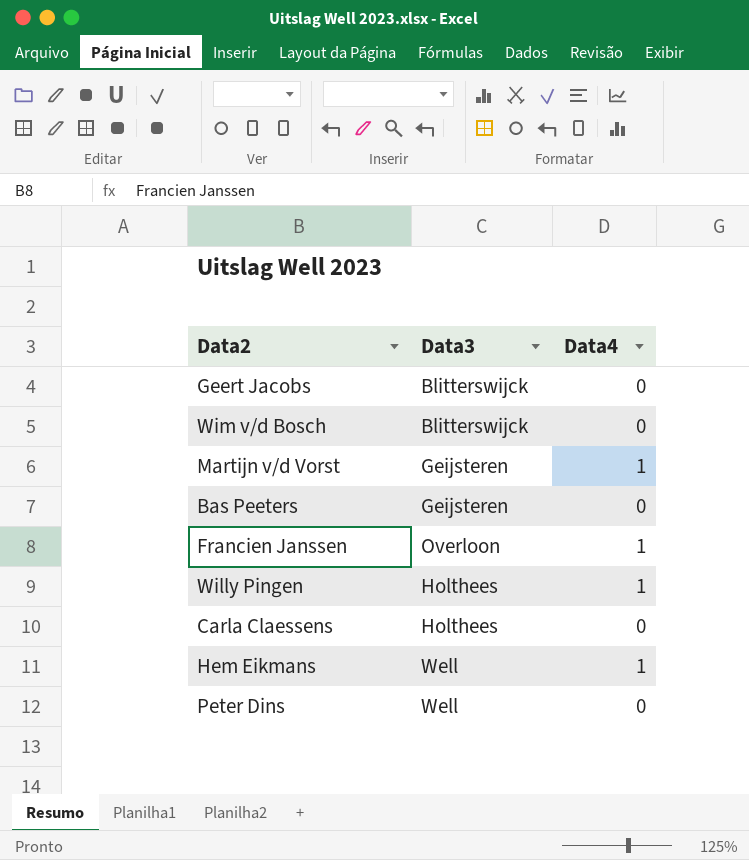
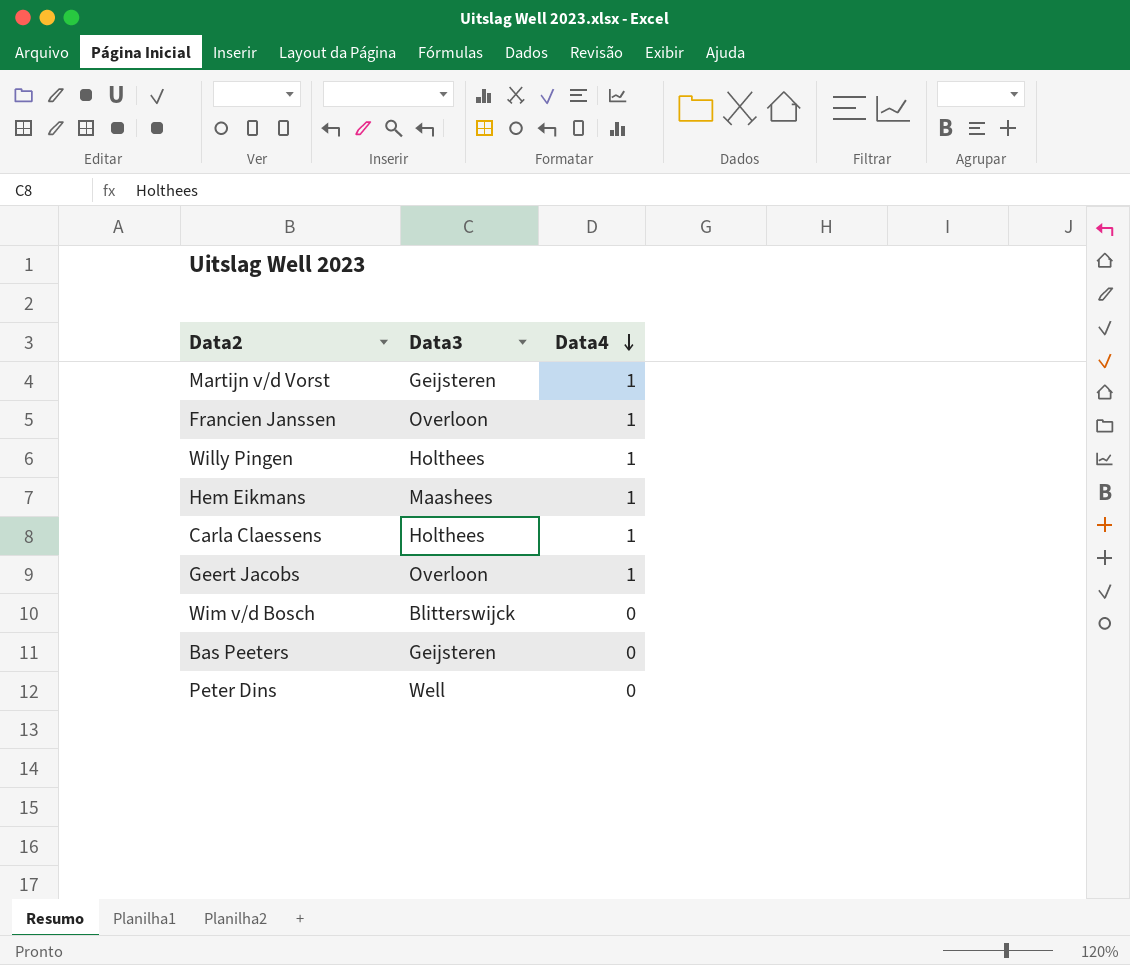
row order: none -> Data4 descending
Hem Eikmans | Data3: Well -> Maashees
Carla Claessens | Data4: 0 -> 1
Geert Jacobs | Data3: Blitterswijck -> Overloon
Geert Jacobs | Data4: 0 -> 1

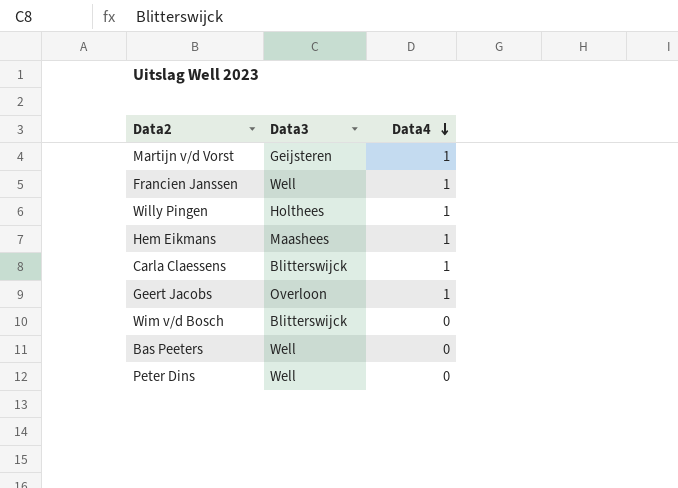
Francien Janssen | Data3: Overloon -> Well
Carla Claessens | Data3: Holthees -> Blitterswijck
Bas Peeters | Data3: Geijsteren -> Well

